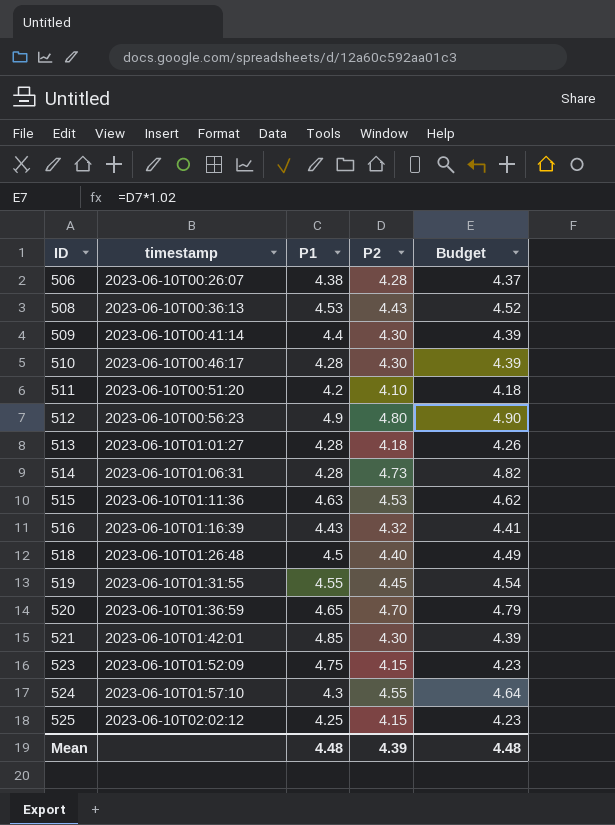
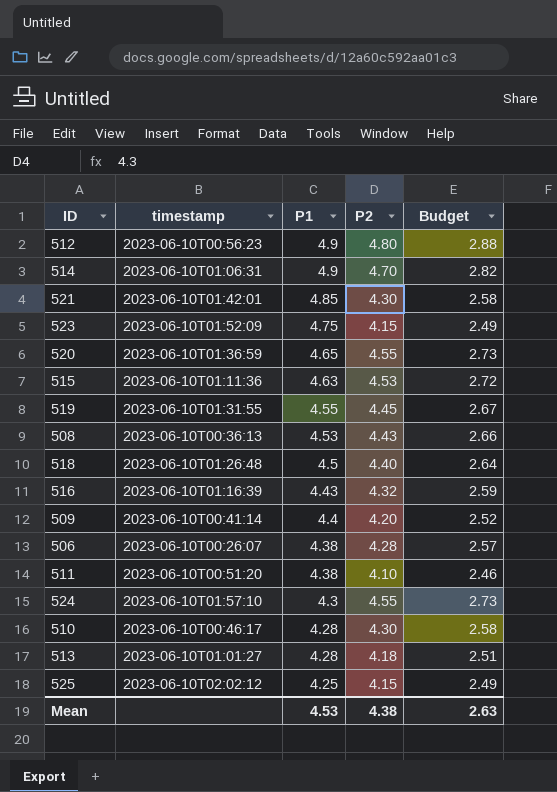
row order: ID ascending -> P1 descending
column Budget | formula: [P2] * 1.02 -> [P2] * 0.6
514 | P1: 4.28 -> 4.9
514 | P2: 4.73 -> 4.70
520 | P2: 4.70 -> 4.55
509 | P2: 4.30 -> 4.20
511 | P1: 4.2 -> 4.38
Mean | P1: 4.48 -> 4.53
Mean | P2: 4.39 -> 4.38
Mean | Budget: 4.48 -> 2.63

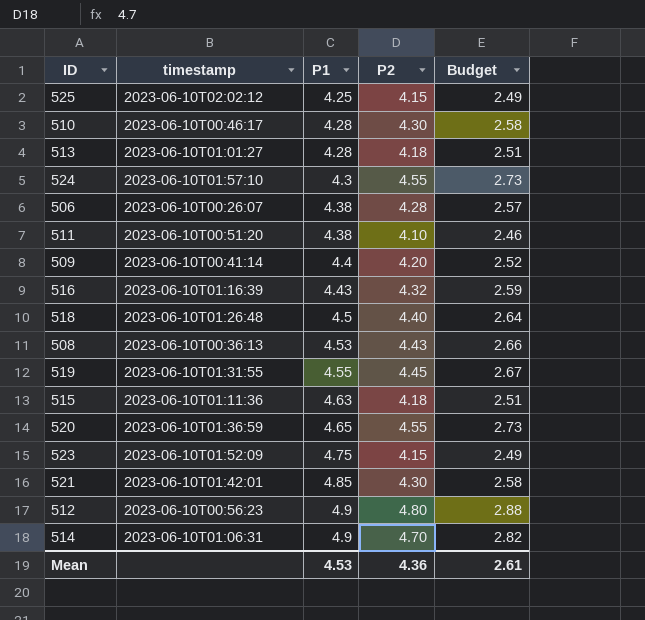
row order: P1 descending -> P1 ascending
515 | P2: 4.53 -> 4.18
515 | Budget: 2.72 -> 2.51
Mean | P2: 4.38 -> 4.36
Mean | Budget: 2.63 -> 2.61

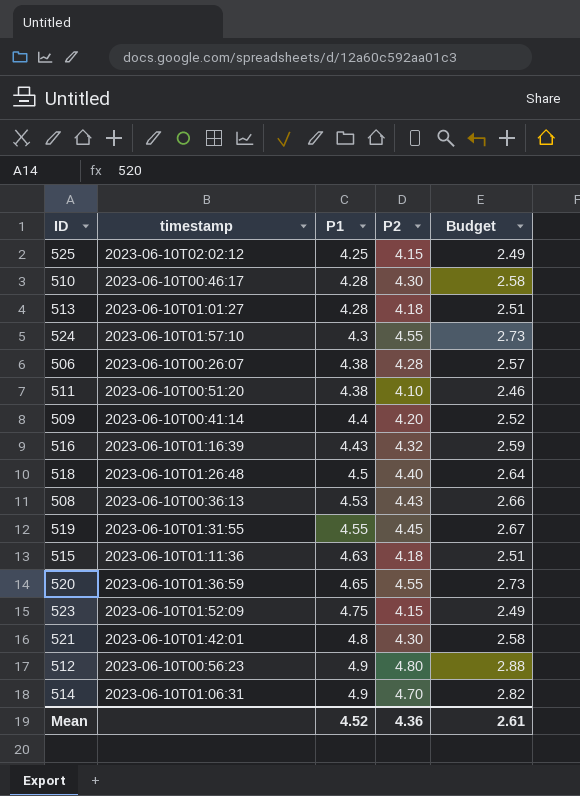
521 | P1: 4.85 -> 4.8
Mean | P1: 4.53 -> 4.52

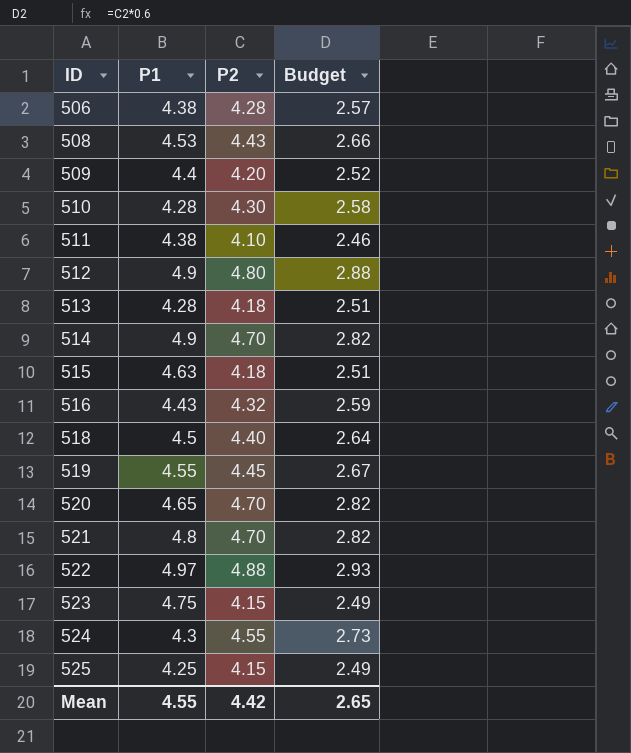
row order: P1 ascending -> ID ascending
column timestamp | position: 2 -> none
520 | P2: 4.55 -> 4.70
520 | Budget: 2.73 -> 2.82
521 | P2: 4.30 -> 4.70
521 | Budget: 2.58 -> 2.82
row 522: none -> 4.97 | 4.88 | 2.93
Mean | P1: 4.52 -> 4.55
Mean | P2: 4.36 -> 4.42
Mean | Budget: 2.61 -> 2.65

